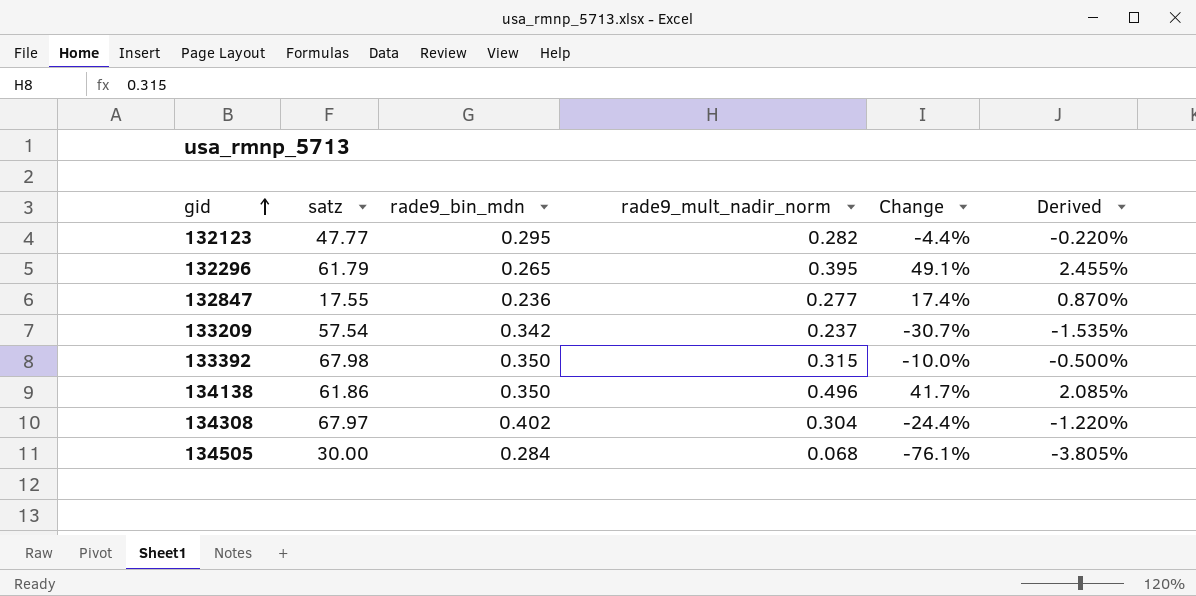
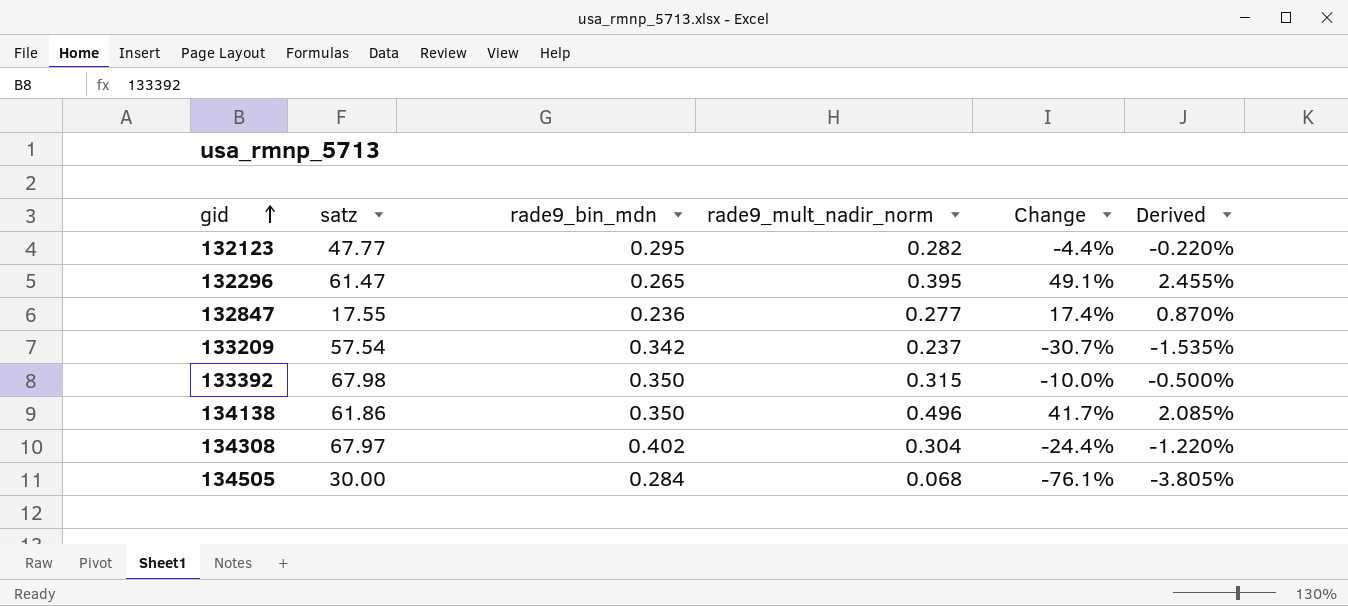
132296 | satz: 61.79 -> 61.47

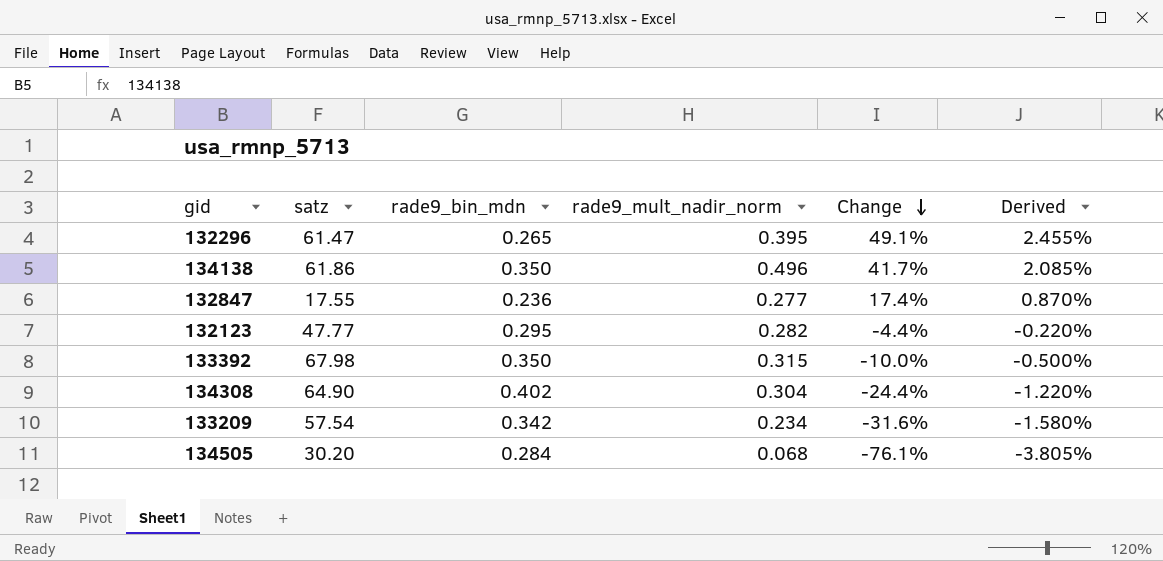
row order: gid ascending -> Change descending
134308 | satz: 67.97 -> 64.90
133209 | rade9_mult_nadir_norm: 0.237 -> 0.234
133209 | Change: -30.7% -> -31.6%
133209 | Derived: -1.535% -> -1.580%
134505 | satz: 30.00 -> 30.20

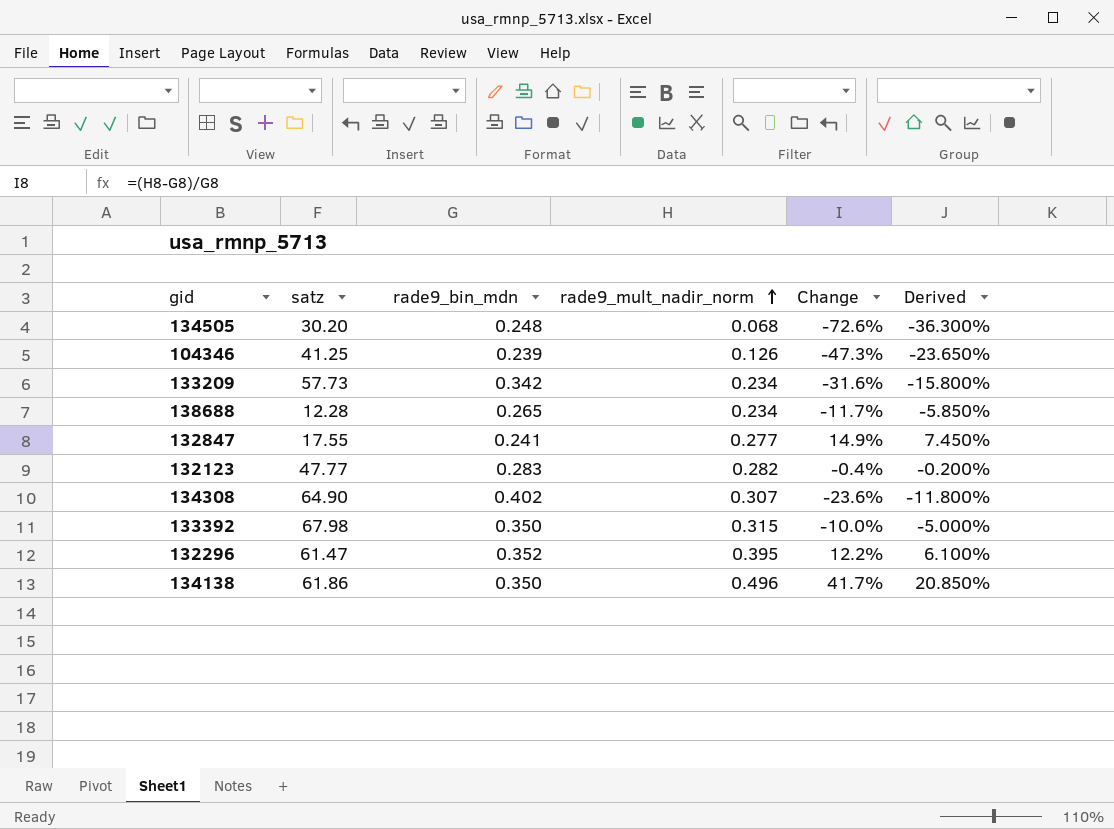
row order: Change descending -> rade9_mult_nadir_norm ascending
column Derived | formula: [Change] * 0.05 -> [Change] * 0.5
134505 | rade9_bin_mdn: 0.284 -> 0.248
134505 | Change: -76.1% -> -72.6%
row 104346: none -> 41.25 | 0.239 | 0.126 | -47.3% | -23.650%
133209 | satz: 57.54 -> 57.73
row 138688: none -> 12.28 | 0.265 | 0.234 | -11.7% | -5.850%
132847 | rade9_bin_mdn: 0.236 -> 0.241
132847 | Change: 17.4% -> 14.9%
132123 | rade9_bin_mdn: 0.295 -> 0.283
132123 | Change: -4.4% -> -0.4%
134308 | rade9_mult_nadir_norm: 0.304 -> 0.307
134308 | Change: -24.4% -> -23.6%
132296 | rade9_bin_mdn: 0.265 -> 0.352
132296 | Change: 49.1% -> 12.2%

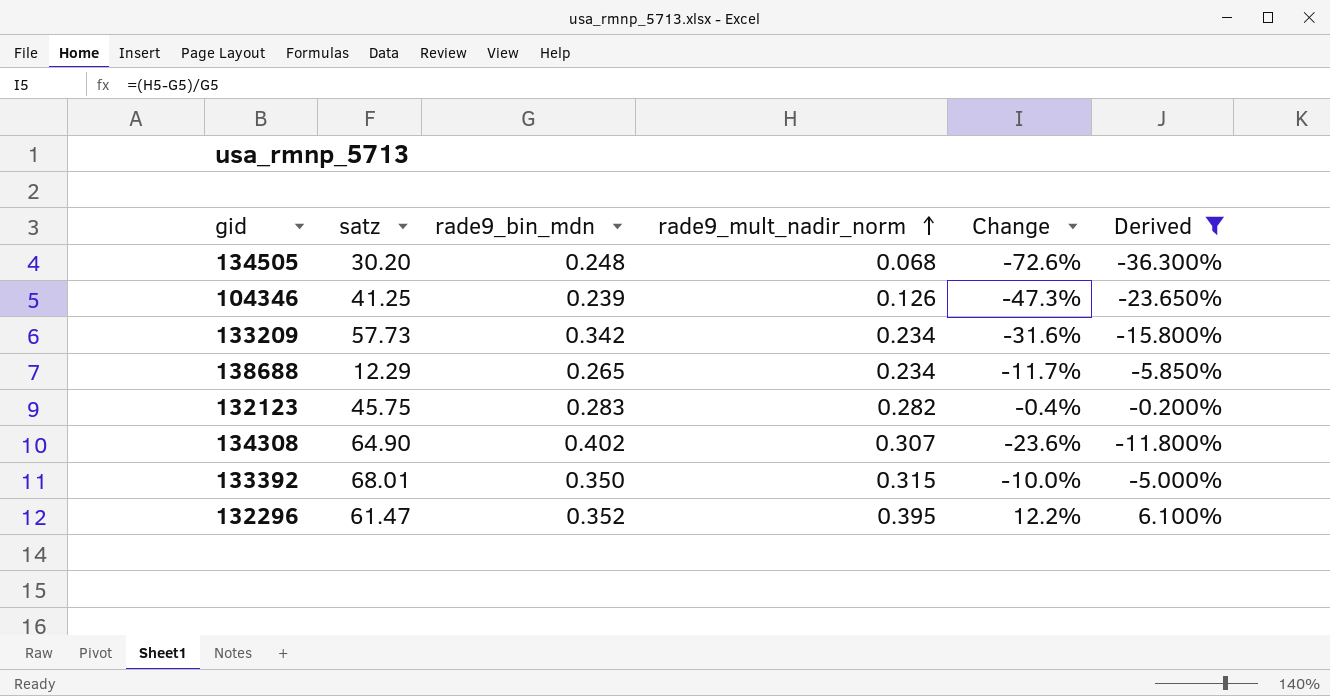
filter: none -> Derived <= 6.100%
138688 | satz: 12.28 -> 12.29
132123 | satz: 47.77 -> 45.75
133392 | satz: 67.98 -> 68.01

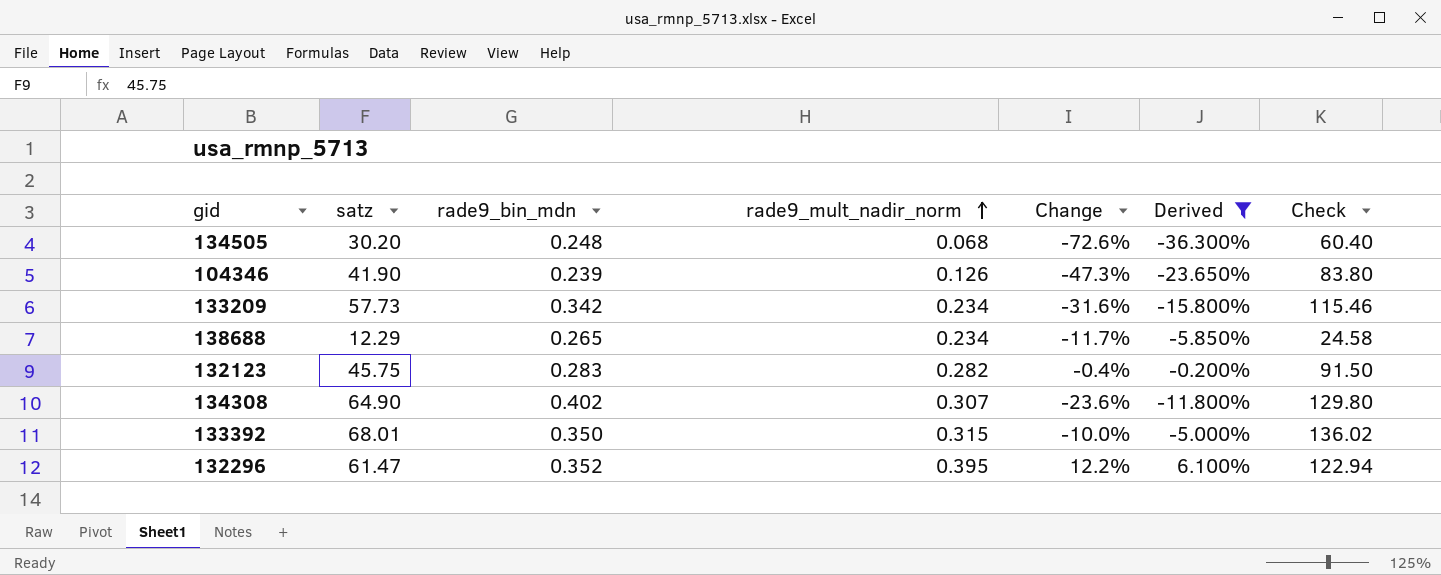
column Check | formula: none -> [satz] * 2
104346 | satz: 41.25 -> 41.90

